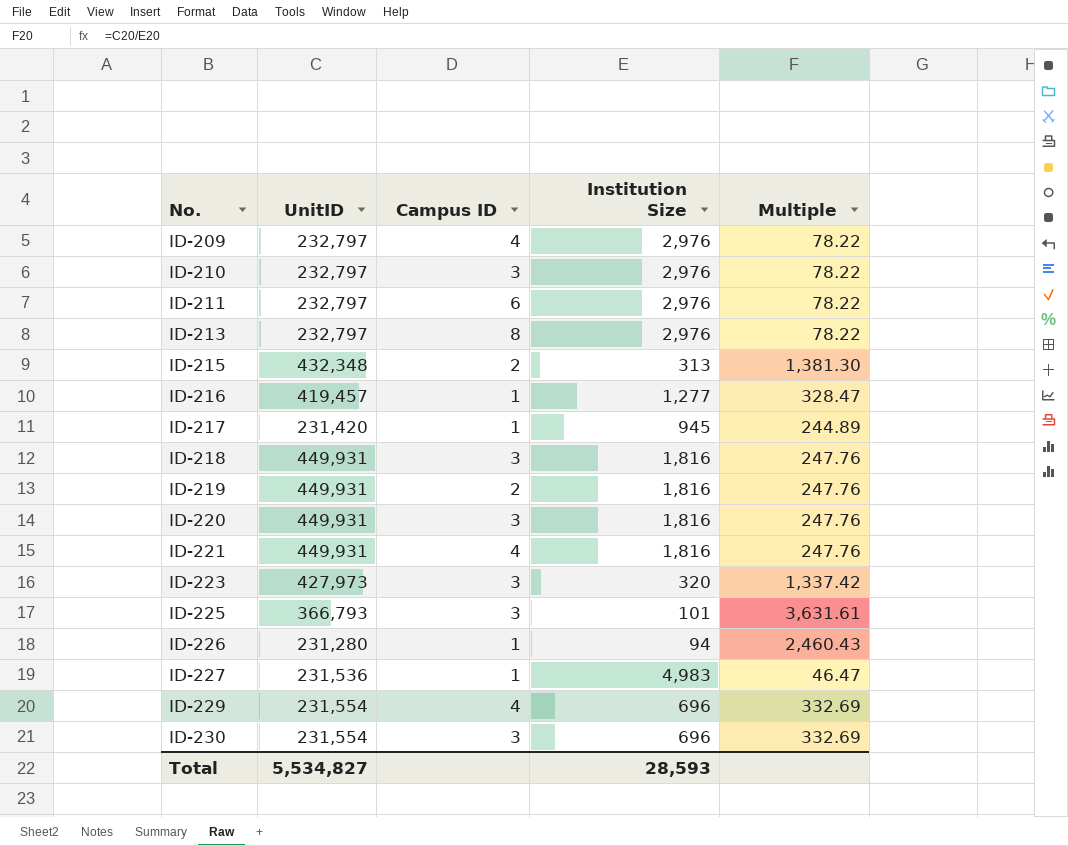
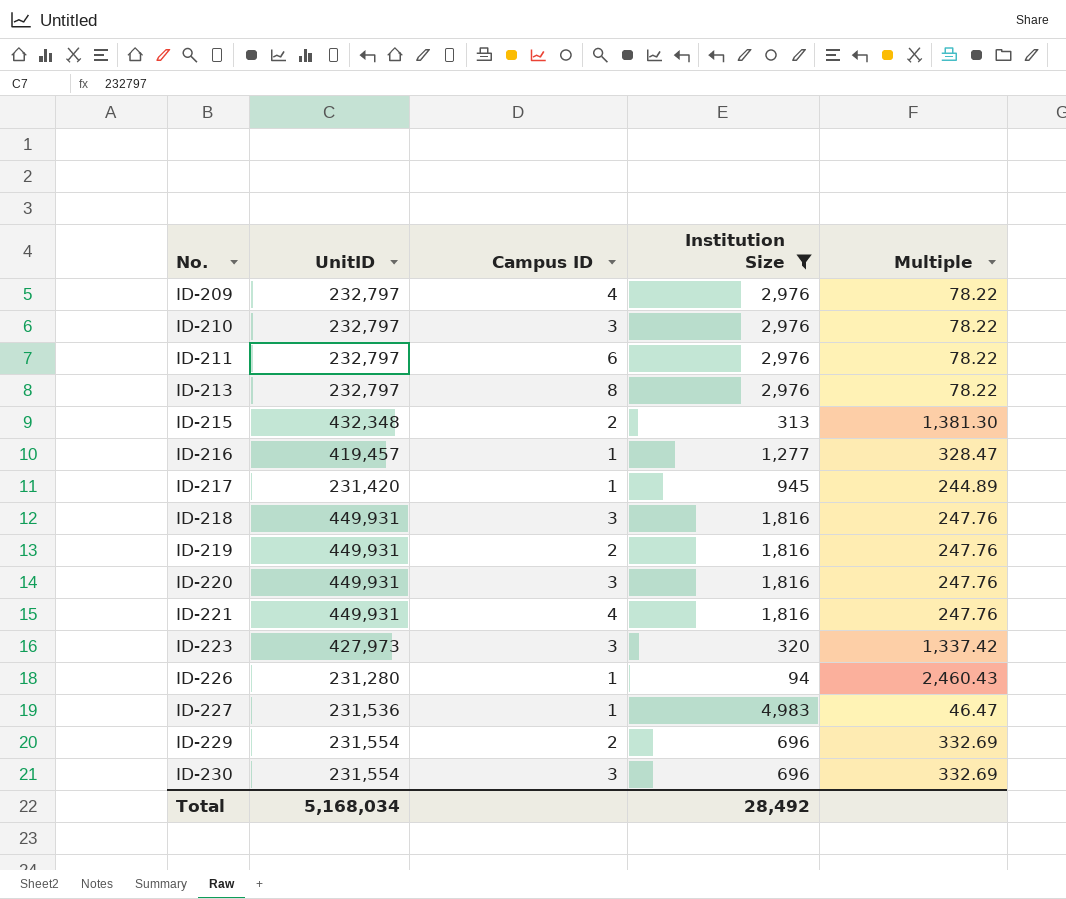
filter: none -> Institution Size != 101
ID-229 | Campus ID: 4 -> 2
Total | UnitID: 5,534,827 -> 5,168,034
Total | Institution Size: 28,593 -> 28,492

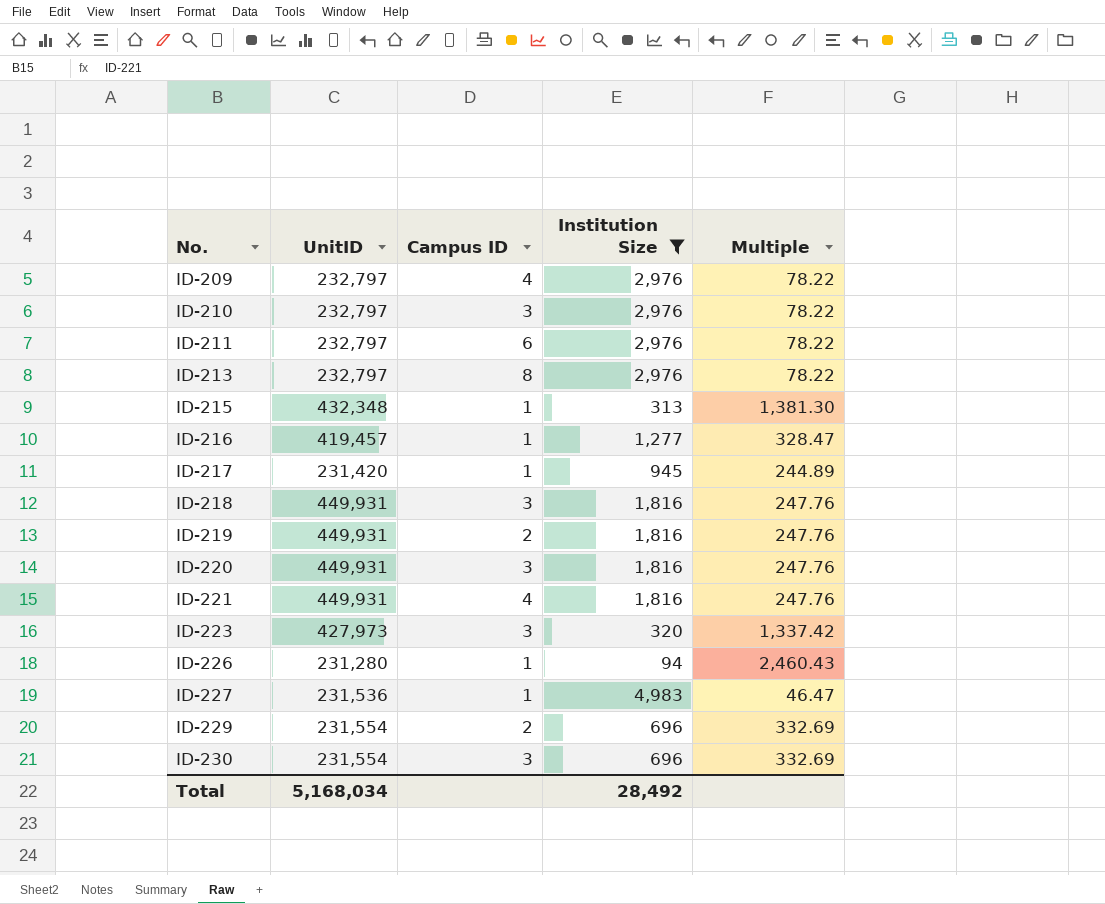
ID-215 | Campus ID: 2 -> 1

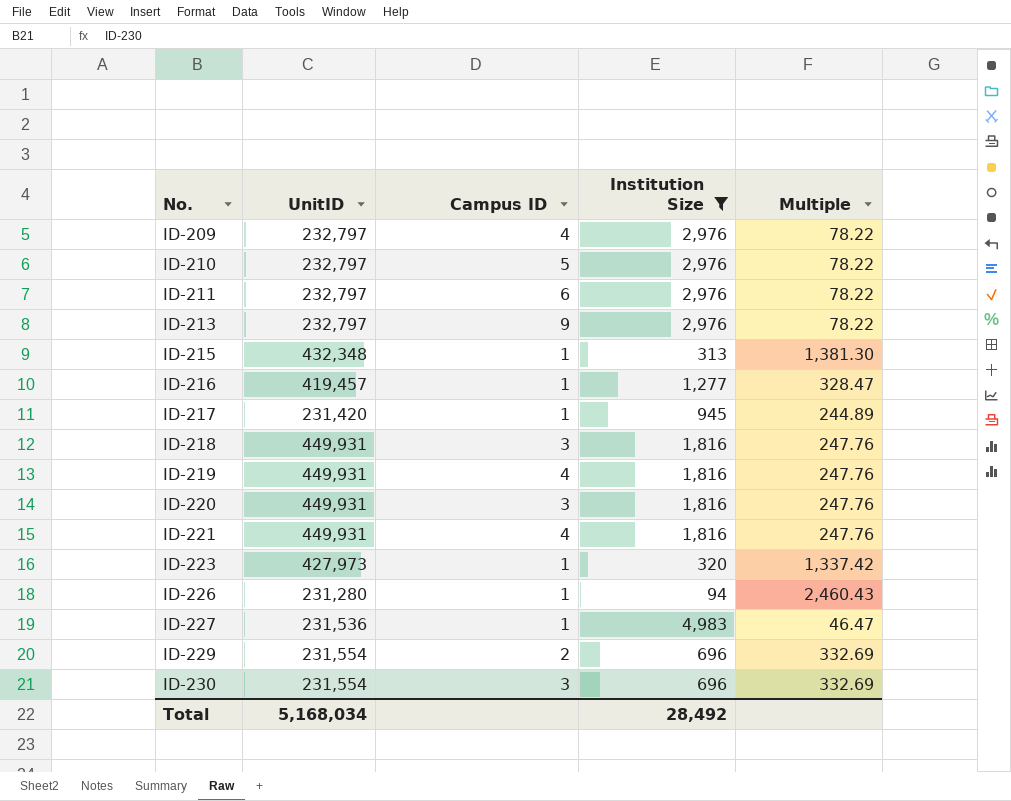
ID-210 | Campus ID: 3 -> 5
ID-213 | Campus ID: 8 -> 9
ID-219 | Campus ID: 2 -> 4
ID-223 | Campus ID: 3 -> 1

